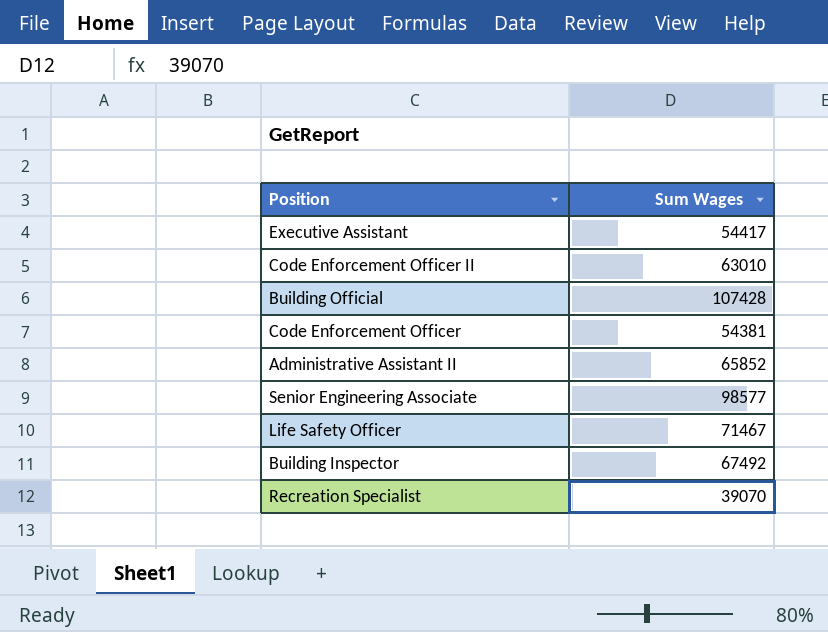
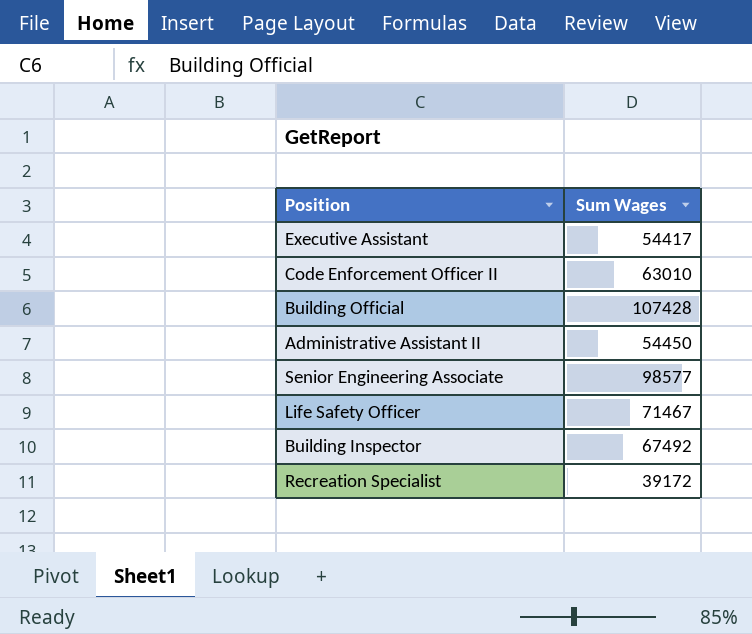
row Code Enforcement Officer: 54381 -> none
Administrative Assistant II | Sum Wages: 65852 -> 54450
Recreation Specialist | Sum Wages: 39070 -> 39172

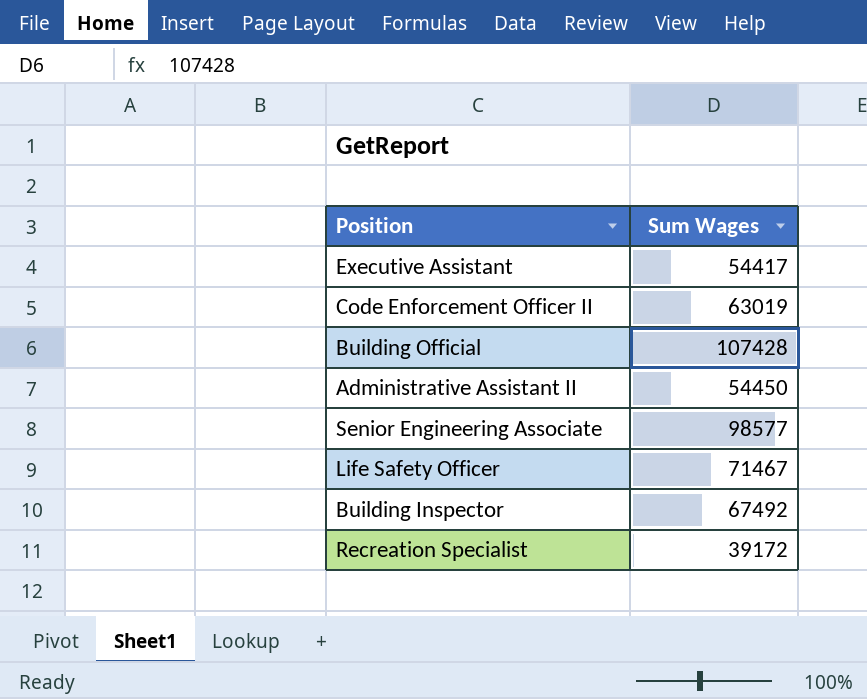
Code Enforcement Officer II | Sum Wages: 63010 -> 63019

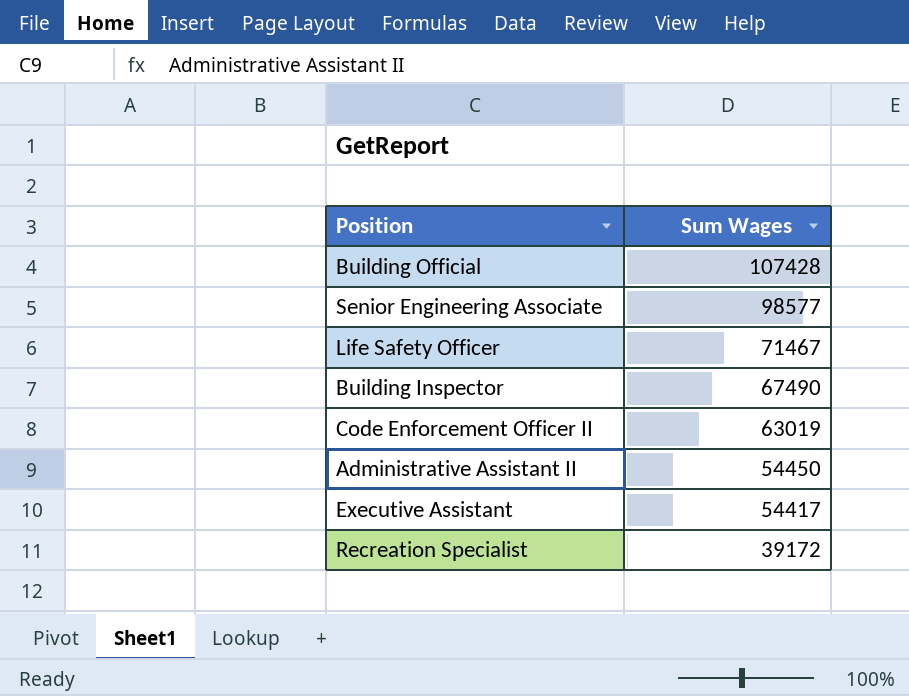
row order: none -> Sum Wages descending
Building Inspector | Sum Wages: 67492 -> 67490

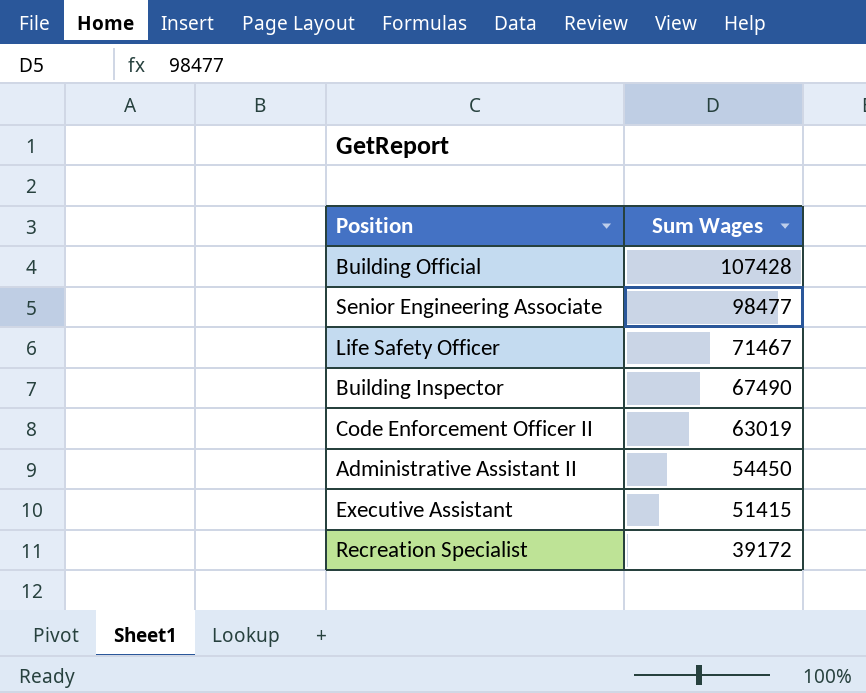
Senior Engineering Associate | Sum Wages: 98577 -> 98477
Executive Assistant | Sum Wages: 54417 -> 51415

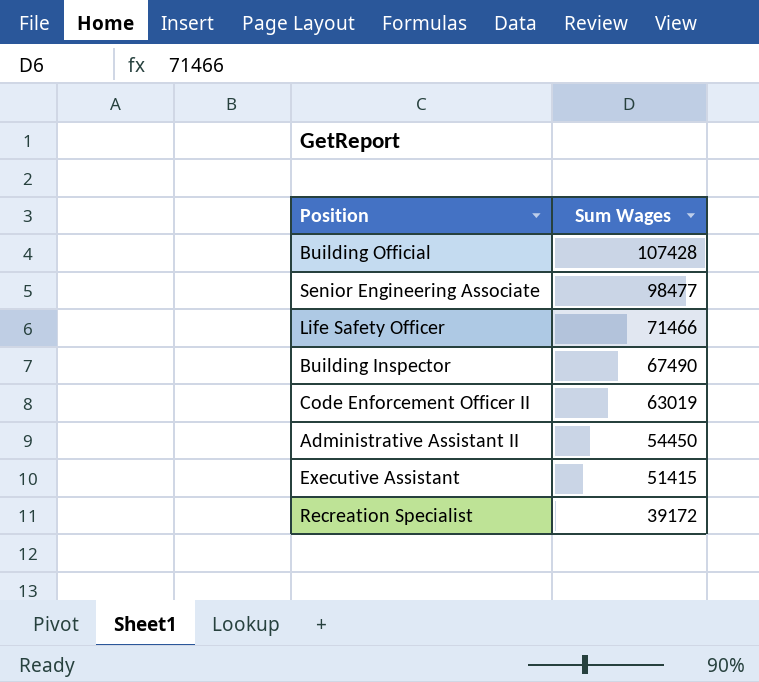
Life Safety Officer | Sum Wages: 71467 -> 71466

